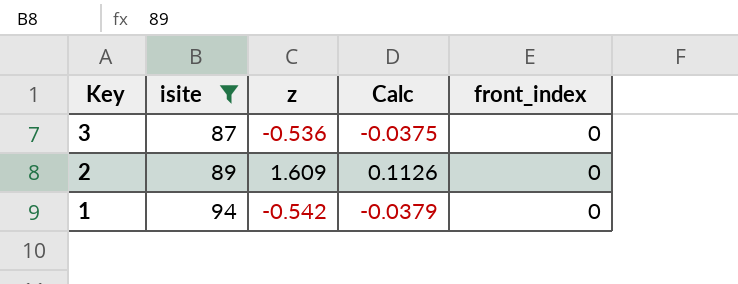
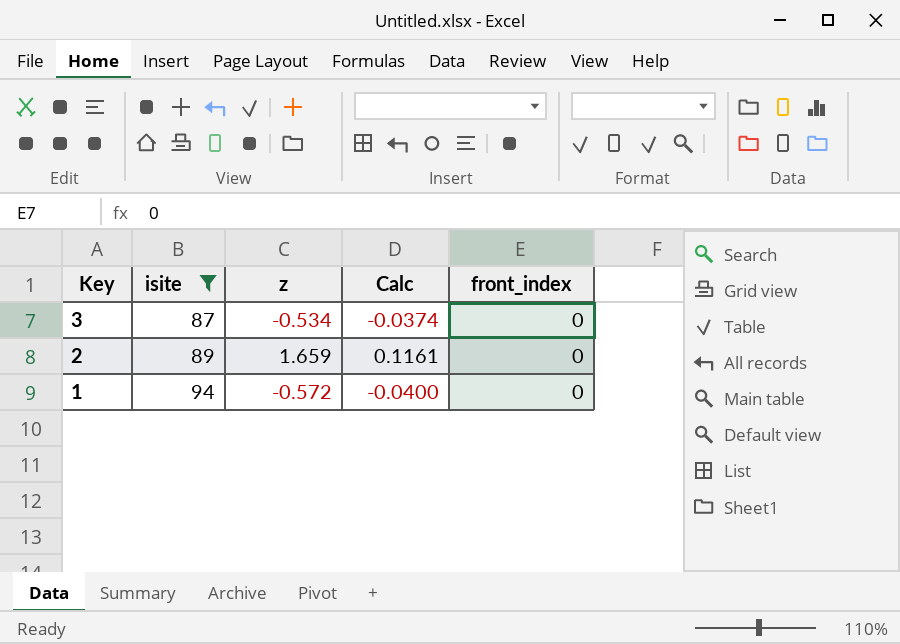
3 | z: -0.536 -> -0.534
3 | Calc: -0.0375 -> -0.0374
2 | z: 1.609 -> 1.659
2 | Calc: 0.1126 -> 0.1161
1 | z: -0.542 -> -0.572
1 | Calc: -0.0379 -> -0.0400

